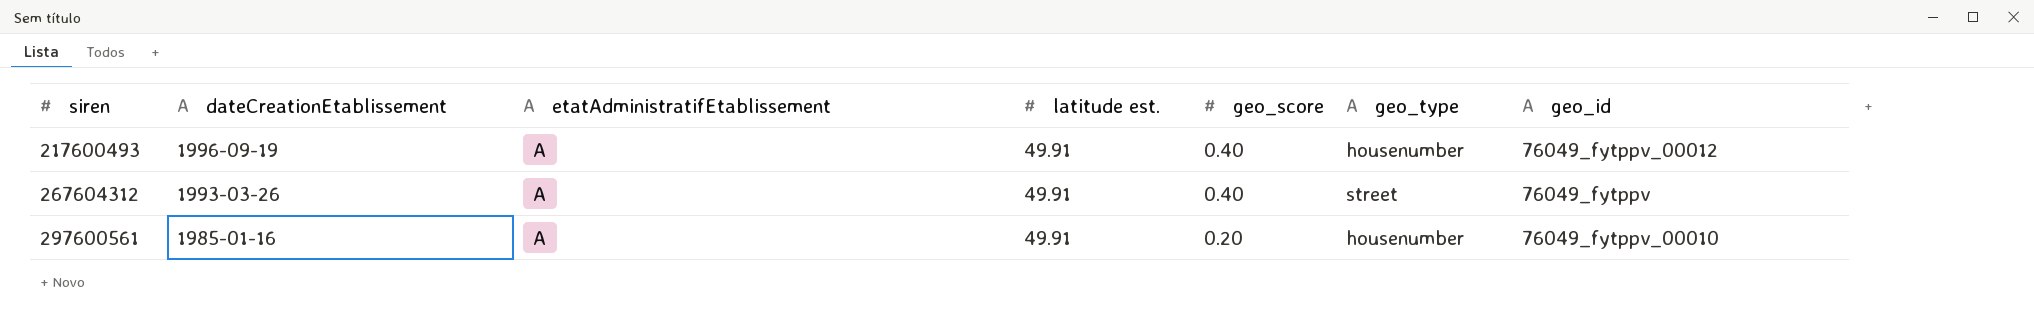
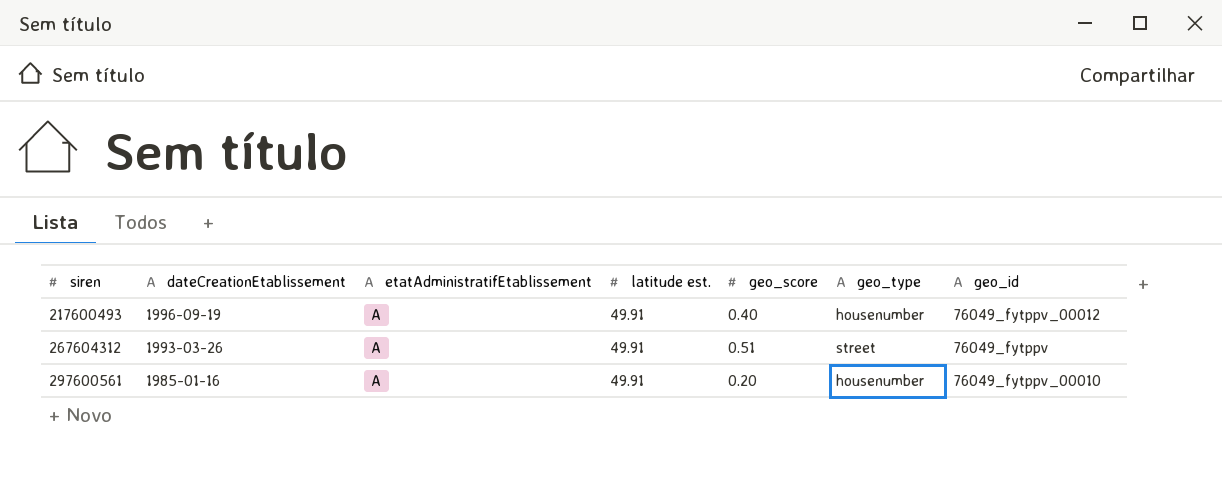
267604312 | geo_score: 0.40 -> 0.51

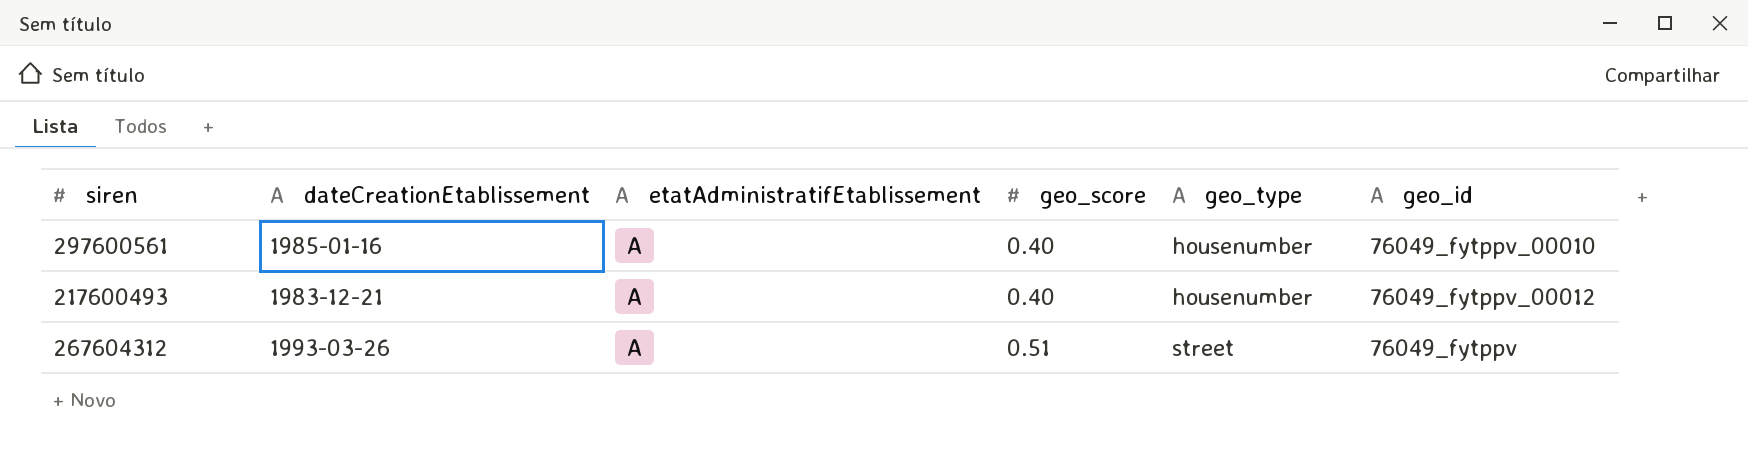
row order: siren ascending -> geo_score ascending
column latitude est. | position: 4 -> none
297600561 | geo_score: 0.20 -> 0.40
217600493 | dateCreationEtablissement: 1996-09-19 -> 1983-12-21

